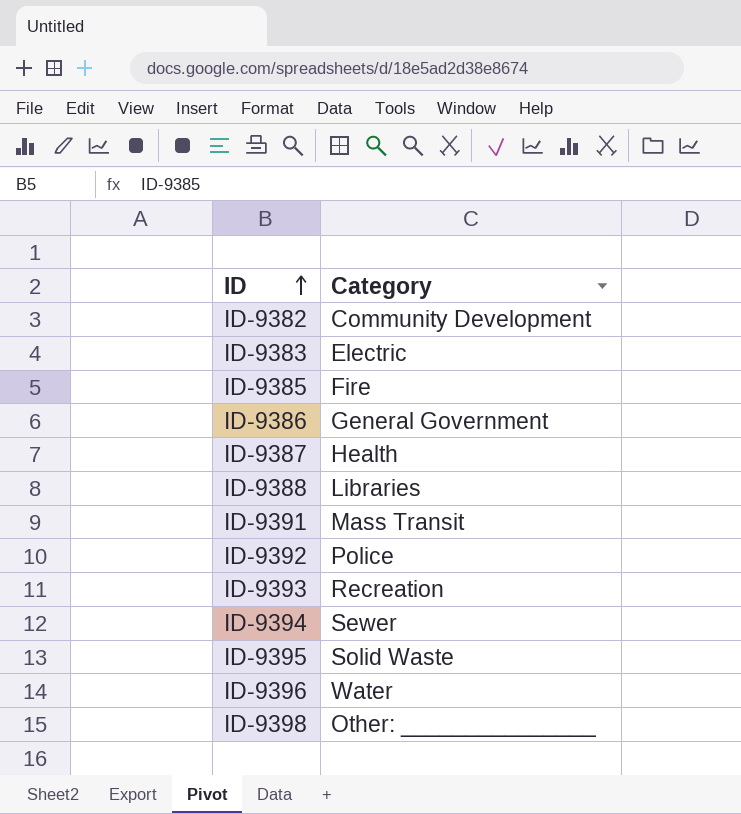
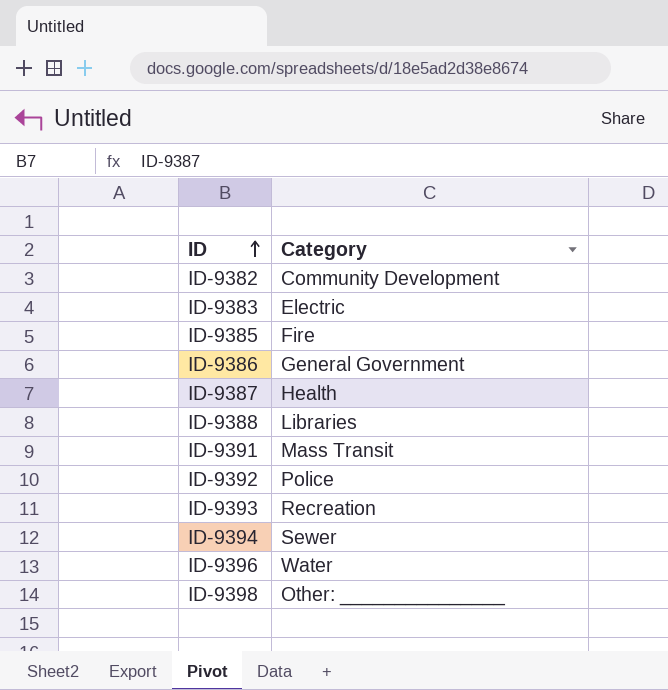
row ID-9395: Solid Waste -> none

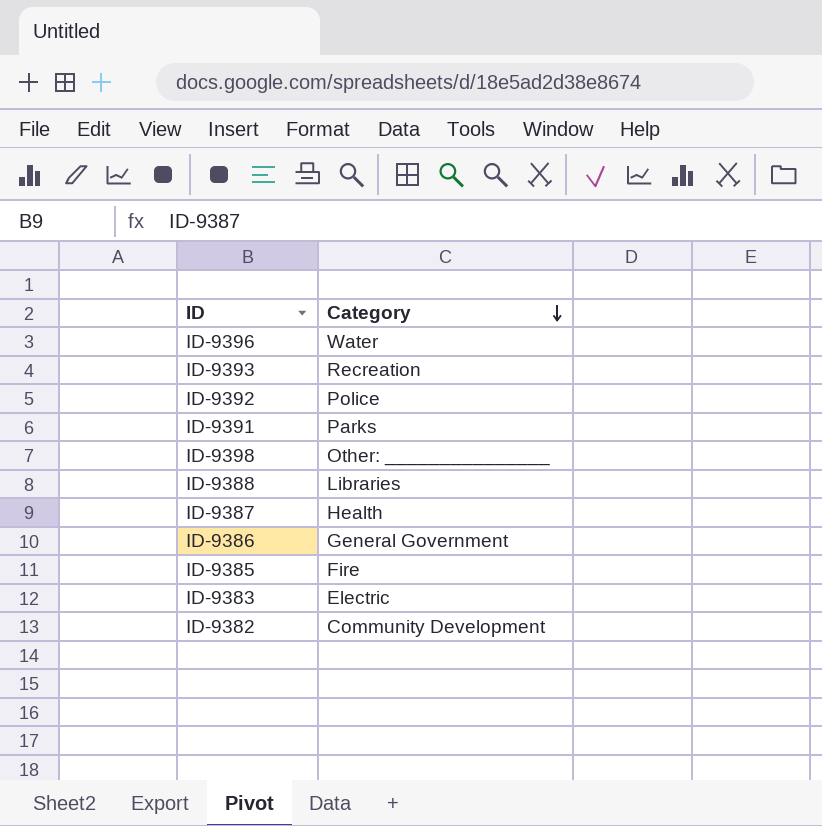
row order: ID ascending -> Category descending
row ID-9394: Sewer -> none
ID-9391 | Category: Mass Transit -> Parks

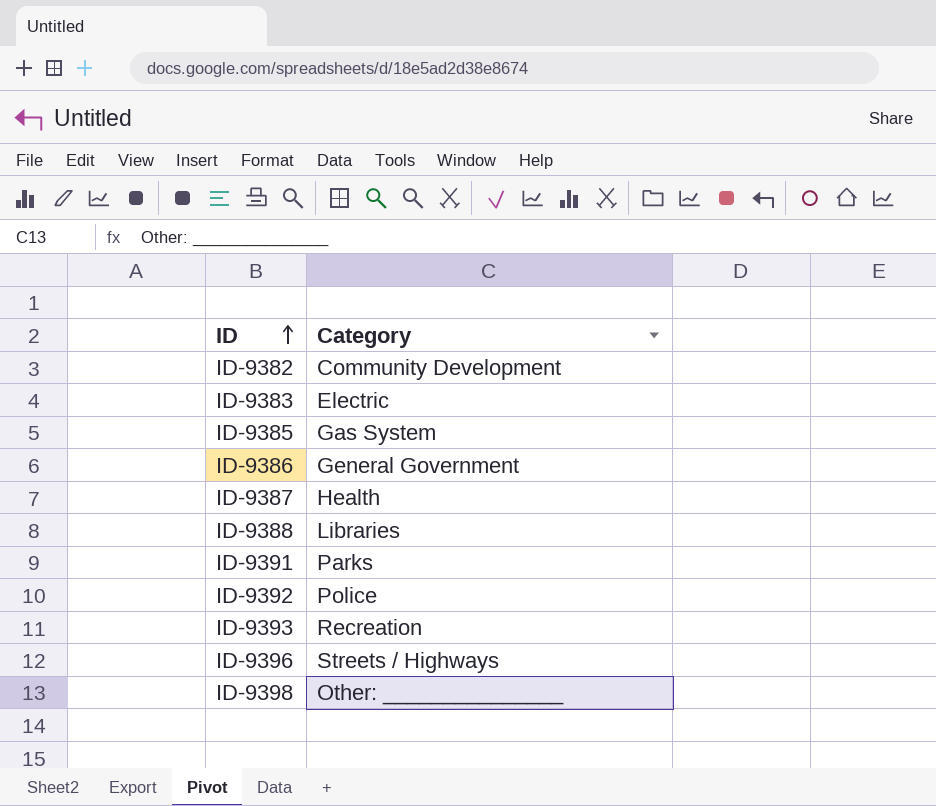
row order: Category descending -> ID ascending
ID-9385 | Category: Fire -> Gas System
ID-9396 | Category: Water -> Streets / Highways

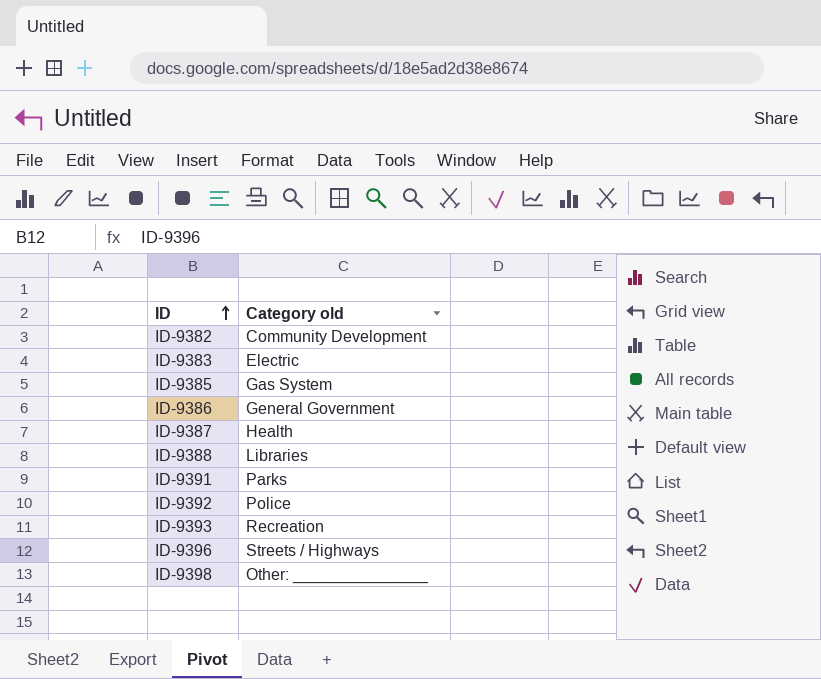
column name: Category -> Category old

